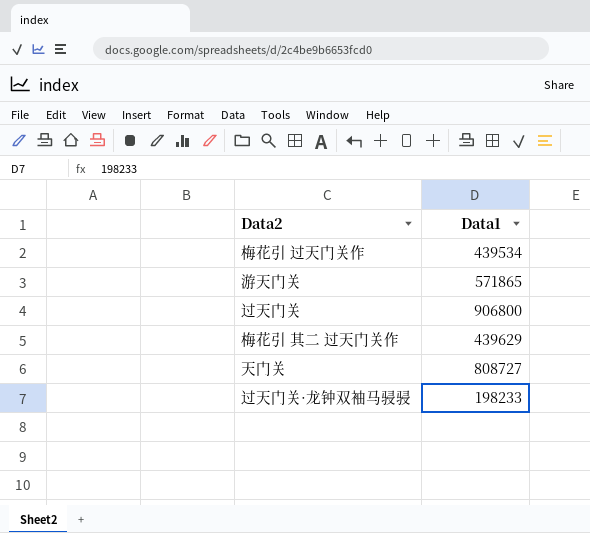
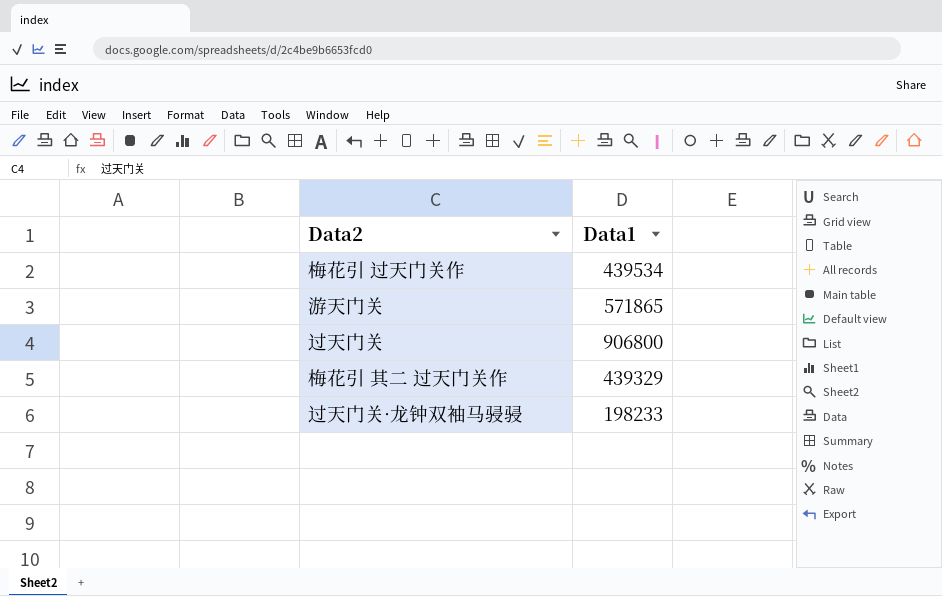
row 天门关: 808727 -> none
梅花引 其二 过天门关作 | Data1: 439629 -> 439329

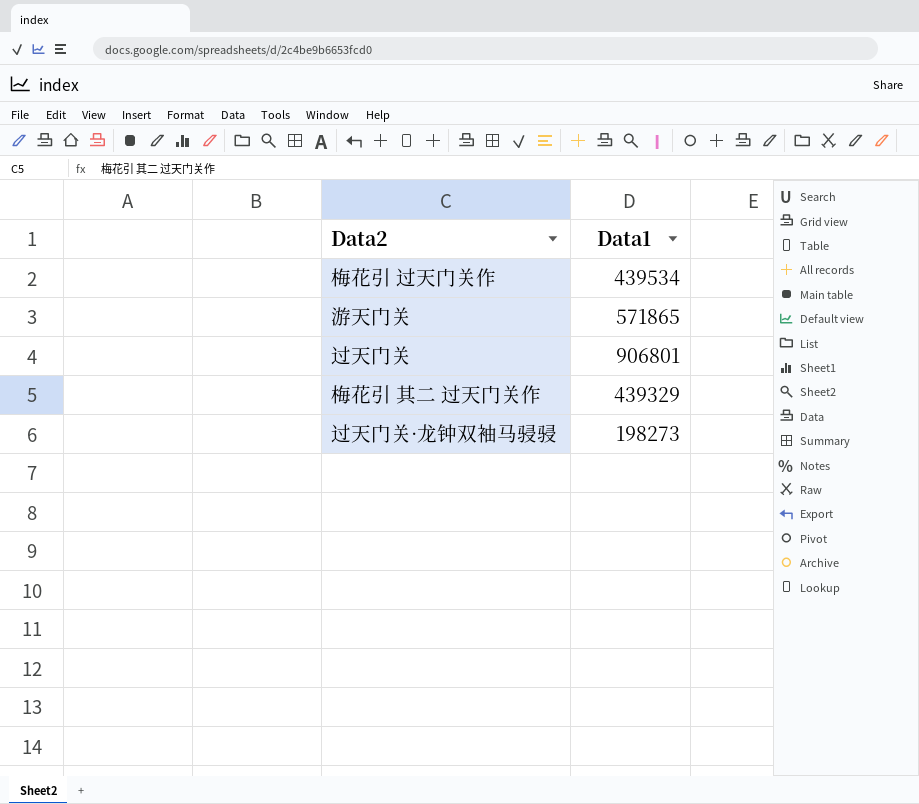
过天门关 | Data1: 906800 -> 906801
过天门关·龙钟双袖马骎骎 | Data1: 198233 -> 198273

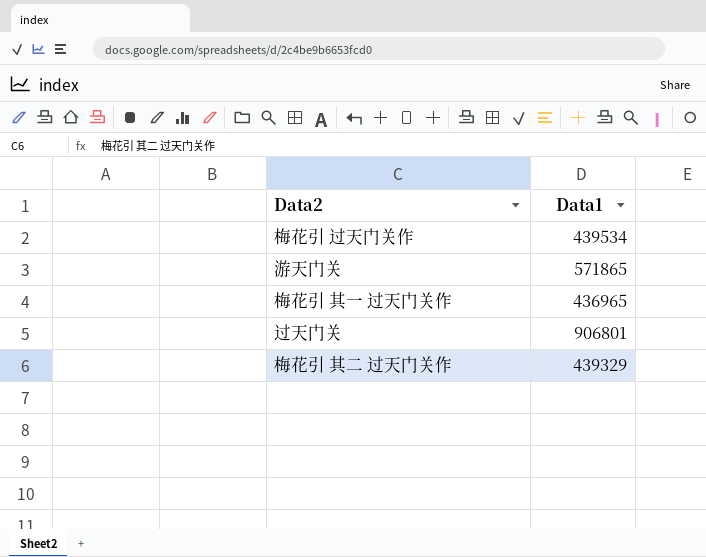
row 过天门关·龙钟双袖马骎骎: 198273 -> none
row 梅花引 其一 过天门关作: none -> 436965

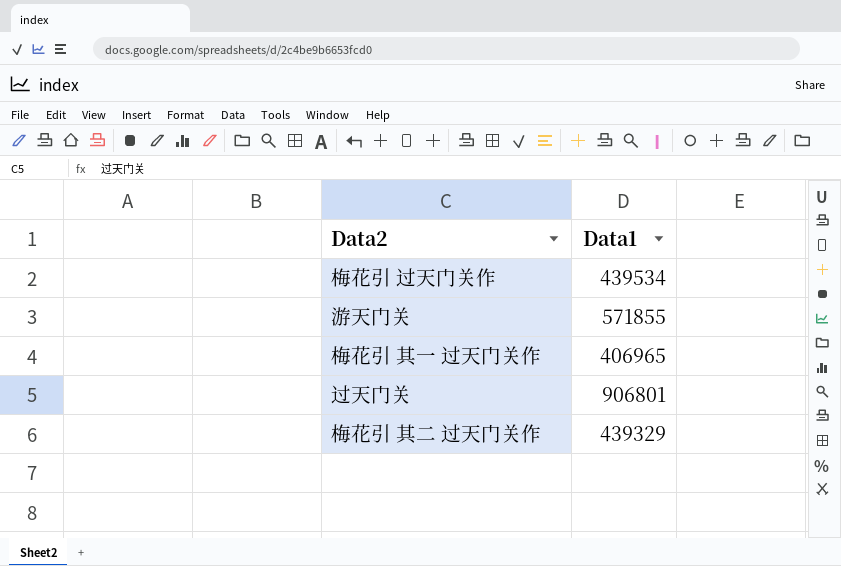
游天门关 | Data1: 571865 -> 571855
梅花引 其一 过天门关作 | Data1: 436965 -> 406965

